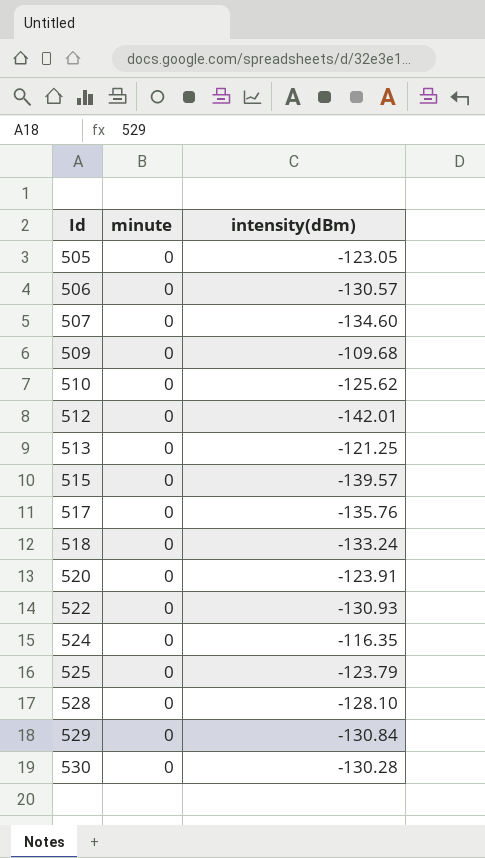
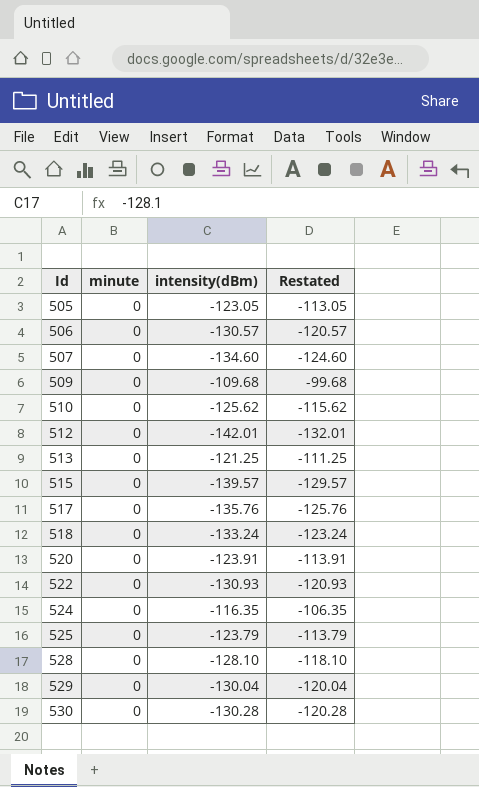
column Restated | formula: none -> [intensity(dBm)] + 10
529 | intensity(dBm): -130.84 -> -130.04

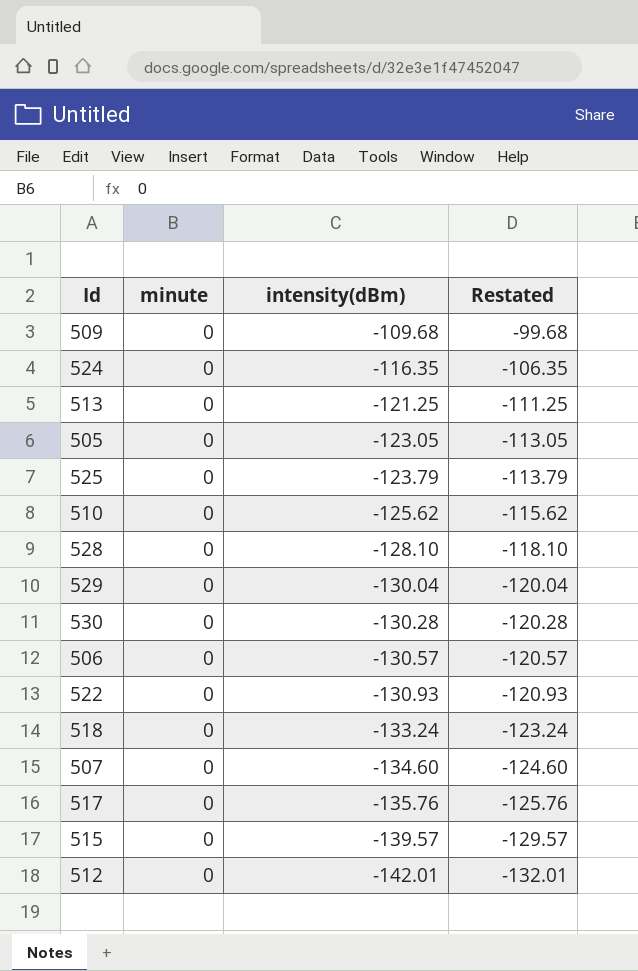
row order: Id ascending -> intensity(dBm) descending
row 520: 0 | -123.91 | -113.91 -> none

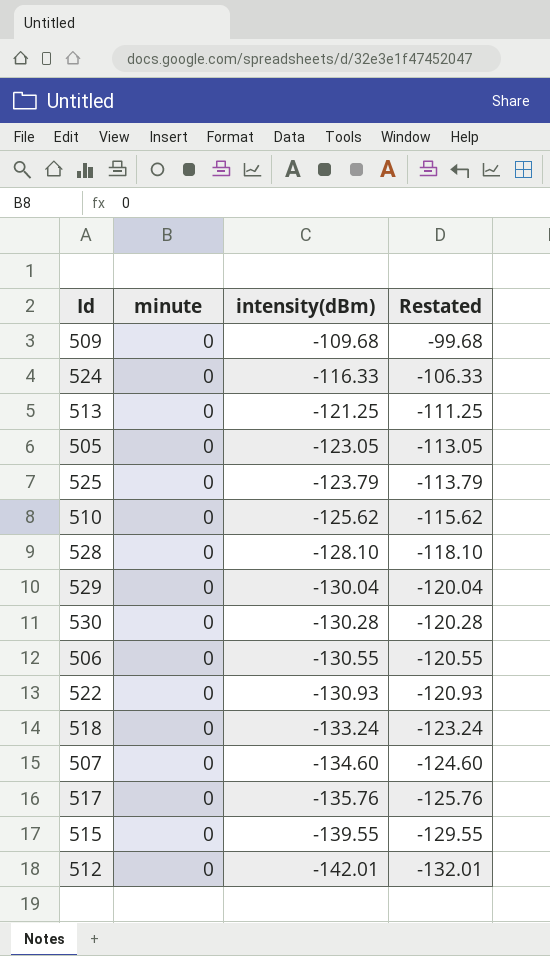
524 | intensity(dBm): -116.35 -> -116.33
524 | Restated: -106.35 -> -106.33
506 | intensity(dBm): -130.57 -> -130.55
506 | Restated: -120.57 -> -120.55
515 | intensity(dBm): -139.57 -> -139.55
515 | Restated: -129.57 -> -129.55

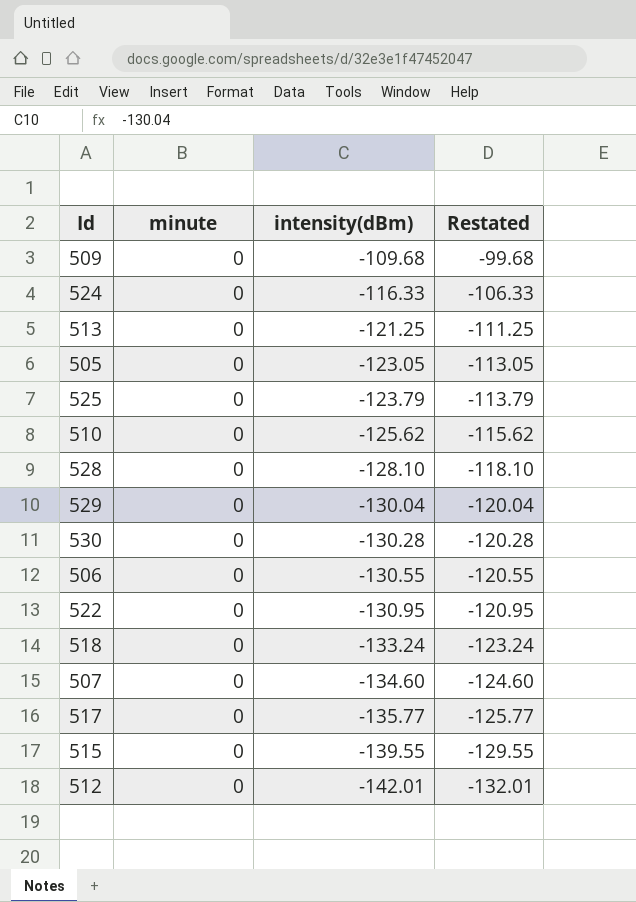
522 | intensity(dBm): -130.93 -> -130.95
522 | Restated: -120.93 -> -120.95
517 | intensity(dBm): -135.76 -> -135.77
517 | Restated: -125.76 -> -125.77

